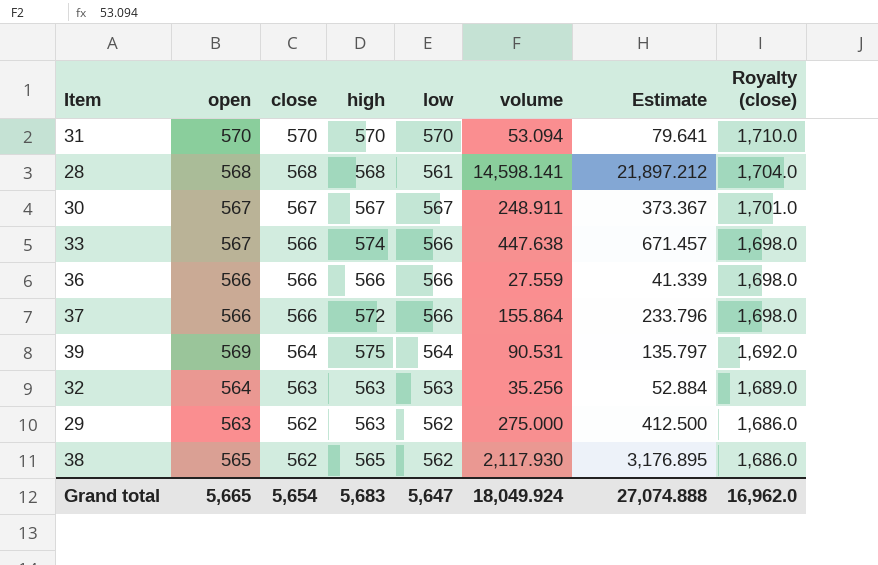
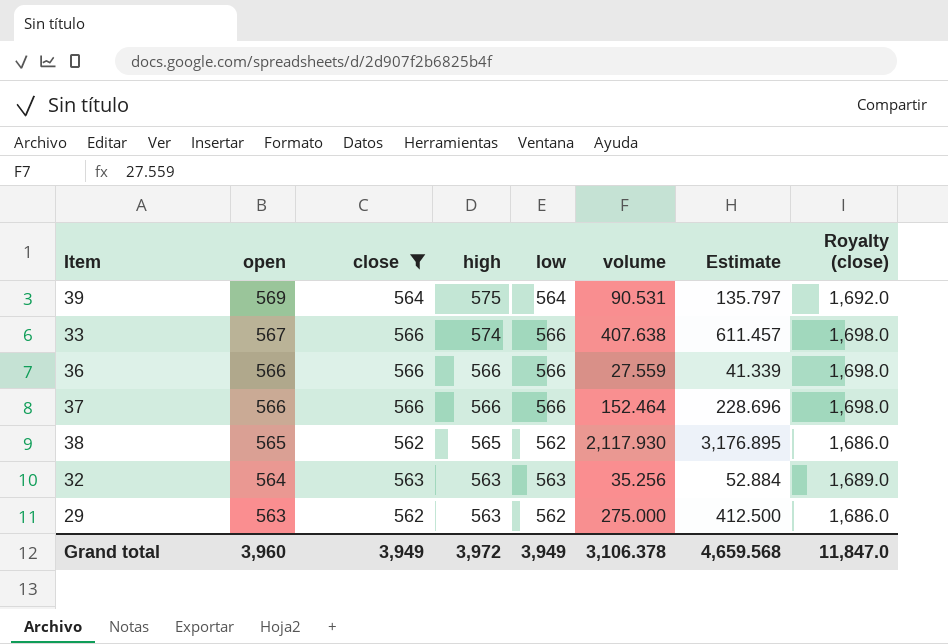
filter: none -> close <= 566
row order: close descending -> open descending
33 | volume: 447.638 -> 407.638
33 | Estimate: 671.457 -> 611.457
37 | high: 572 -> 566
37 | volume: 155.864 -> 152.464
37 | Estimate: 233.796 -> 228.696
Grand total | open: 5,665 -> 3,960
Grand total | close: 5,654 -> 3,949
Grand total | high: 5,683 -> 3,972
Grand total | low: 5,647 -> 3,949
Grand total | volume: 18,049.924 -> 3,106.378
Grand total | Estimate: 27,074.888 -> 4,659.568
Grand total | Royalty (close): 16,962.0 -> 11,847.0

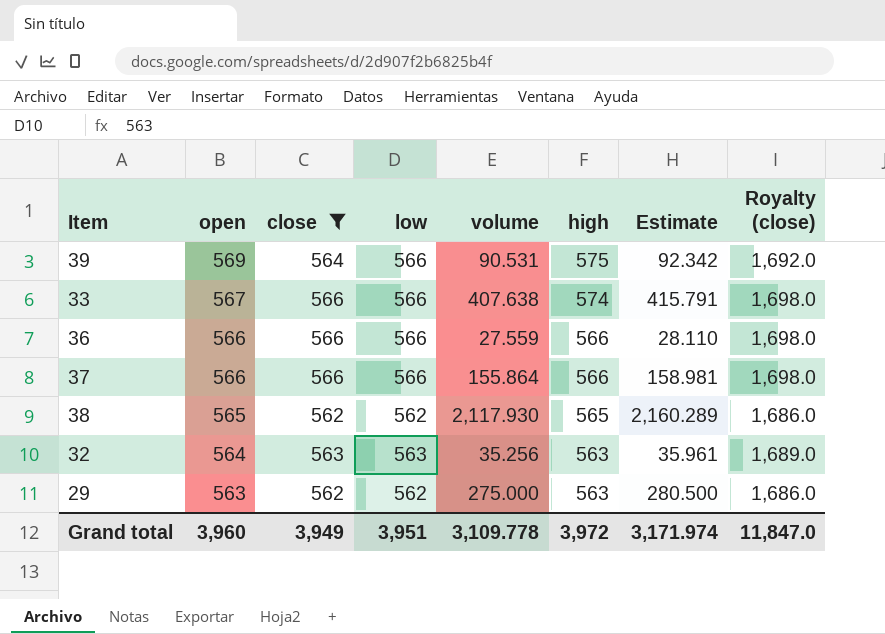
column high | position: 4 -> 6
column Estimate | formula: [volume] * 1.5 -> [volume] * 1.02
39 | low: 564 -> 566
37 | volume: 152.464 -> 155.864
Grand total | low: 3,949 -> 3,951
Grand total | volume: 3,106.378 -> 3,109.778
Grand total | Estimate: 4,659.568 -> 3,171.974

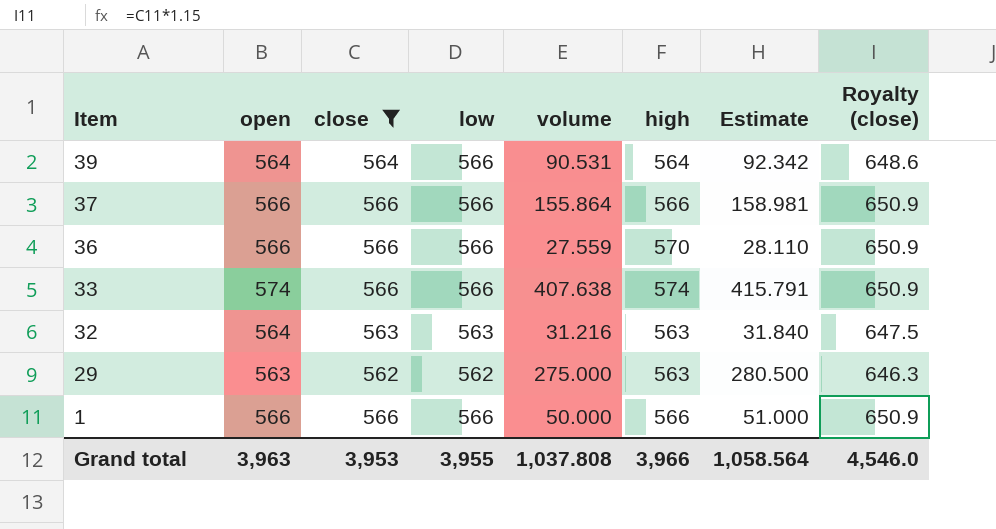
row order: open descending -> Item descending
column Royalty (close) | formula: [close] * 3 -> [close] * 1.15
row 38: 565 | 562 | 562 | 2,117.930 | 565 | 2,160.289 | 1,686.0 -> none
39 | open: 569 -> 564
39 | high: 575 -> 564
36 | high: 566 -> 570
33 | open: 567 -> 574
32 | volume: 35.256 -> 31.216
32 | Estimate: 35.961 -> 31.840
row 1: none -> 566 | 566 | 566 | 50.000 | 566 | 51.000 | 650.9
Grand total | open: 3,960 -> 3,963
Grand total | close: 3,949 -> 3,953
Grand total | low: 3,951 -> 3,955
Grand total | volume: 3,109.778 -> 1,037.808
Grand total | high: 3,972 -> 3,966
Grand total | Estimate: 3,171.974 -> 1,058.564
Grand total | Royalty (close): 11,847.0 -> 4,546.0

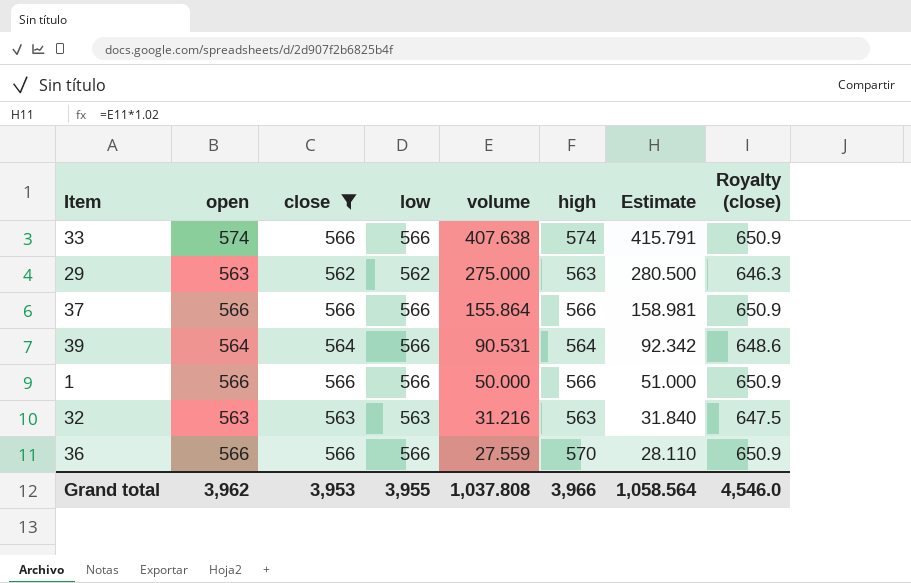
row order: Item descending -> volume descending
32 | open: 564 -> 563
Grand total | open: 3,963 -> 3,962

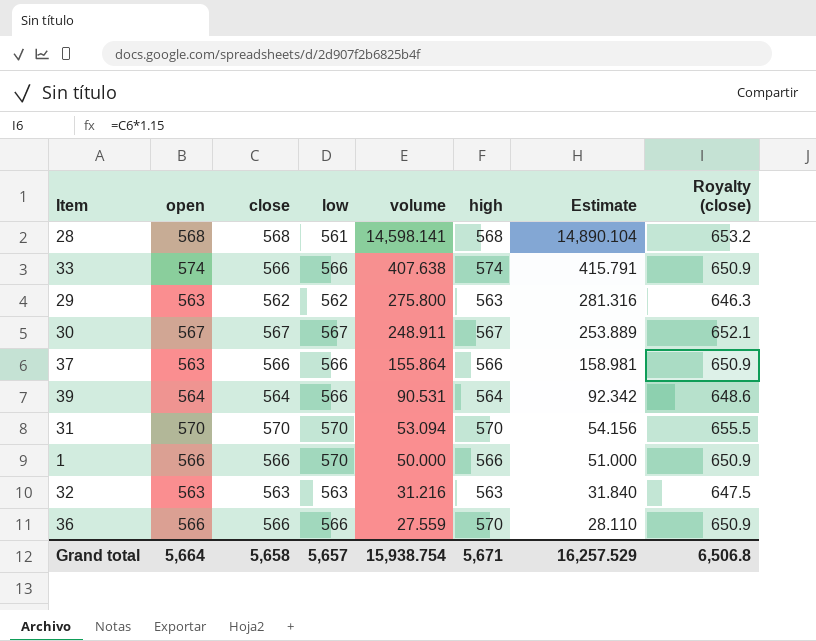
filter: close <= 566 -> none
29 | volume: 275.000 -> 275.800
29 | Estimate: 280.500 -> 281.316
37 | open: 566 -> 563
1 | low: 566 -> 570
Grand total | open: 3,962 -> 5,664
Grand total | close: 3,953 -> 5,658
Grand total | low: 3,955 -> 5,657
Grand total | volume: 1,037.808 -> 15,938.754
Grand total | high: 3,966 -> 5,671
Grand total | Estimate: 1,058.564 -> 16,257.529
Grand total | Royalty (close): 4,546.0 -> 6,506.8

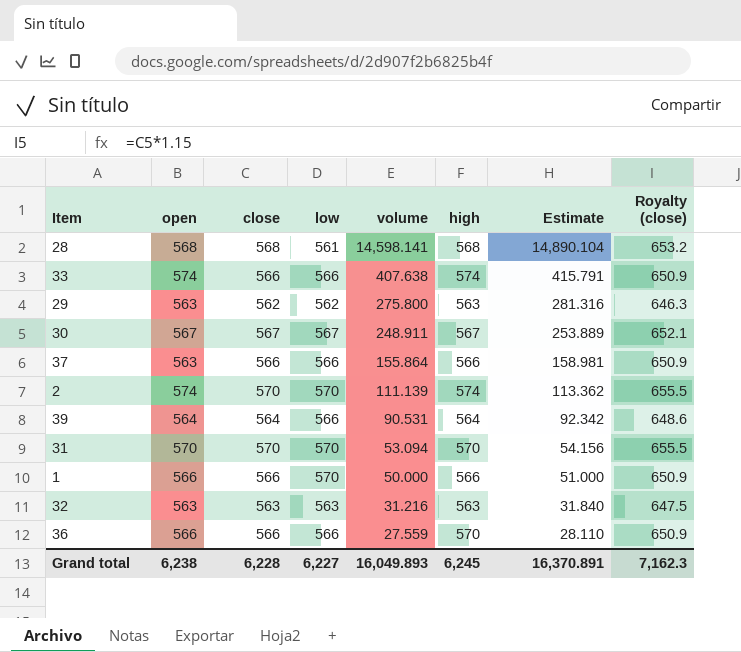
row 2: none -> 574 | 570 | 570 | 111.139 | 574 | 113.362 | 655.5
Grand total | open: 5,664 -> 6,238
Grand total | close: 5,658 -> 6,228
Grand total | low: 5,657 -> 6,227
Grand total | volume: 15,938.754 -> 16,049.893
Grand total | high: 5,671 -> 6,245
Grand total | Estimate: 16,257.529 -> 16,370.891
Grand total | Royalty (close): 6,506.8 -> 7,162.3

